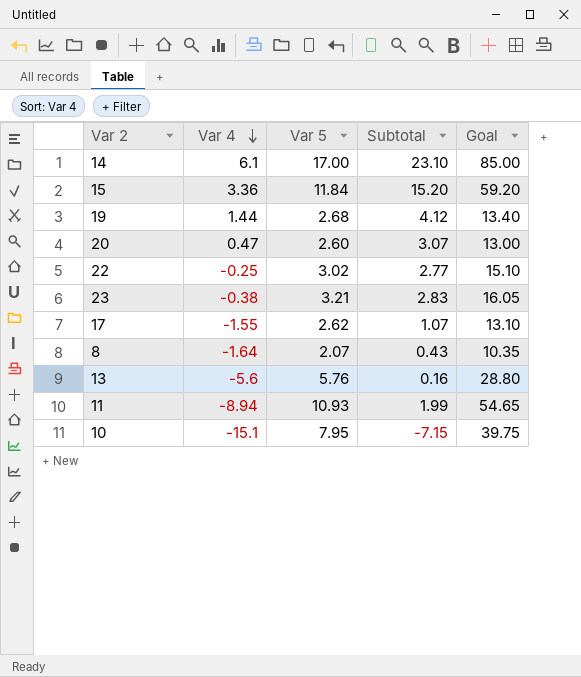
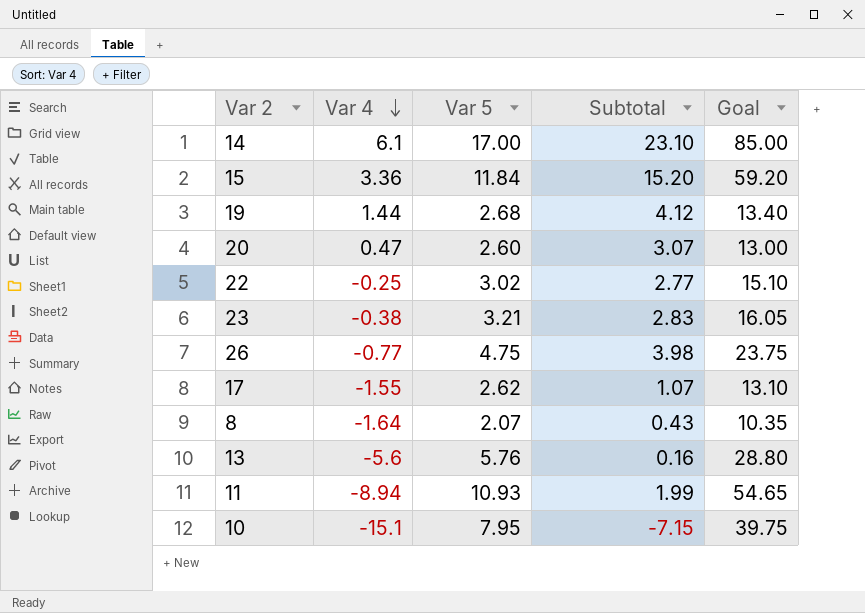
row 26: none -> -0.77 | 4.75 | 3.98 | 23.75

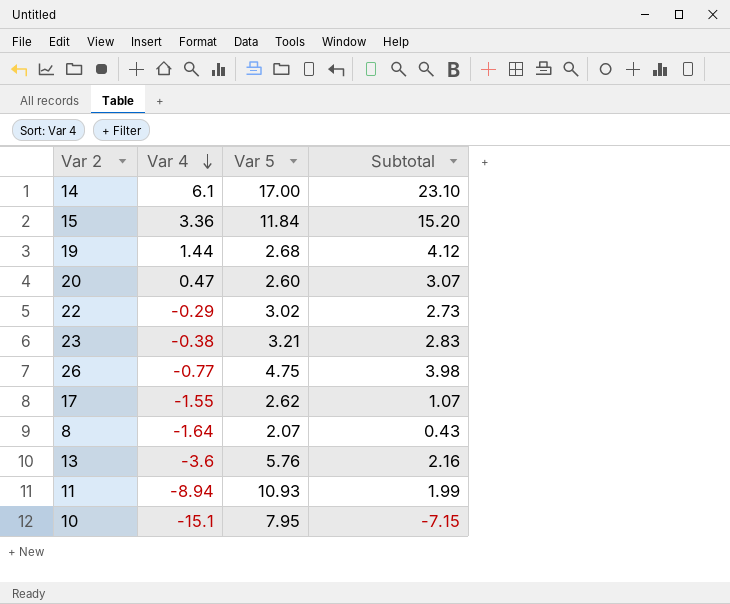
column Goal | formula: [Var 5] * 5 -> none
22 | Var 4: -0.25 -> -0.29
22 | Subtotal: 2.77 -> 2.73
13 | Var 4: -5.6 -> -3.6
13 | Subtotal: 0.16 -> 2.16

